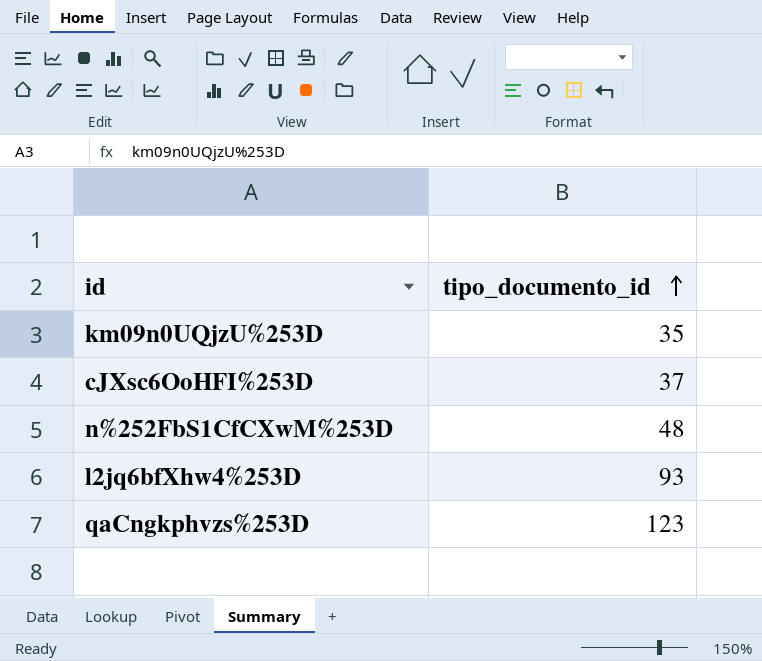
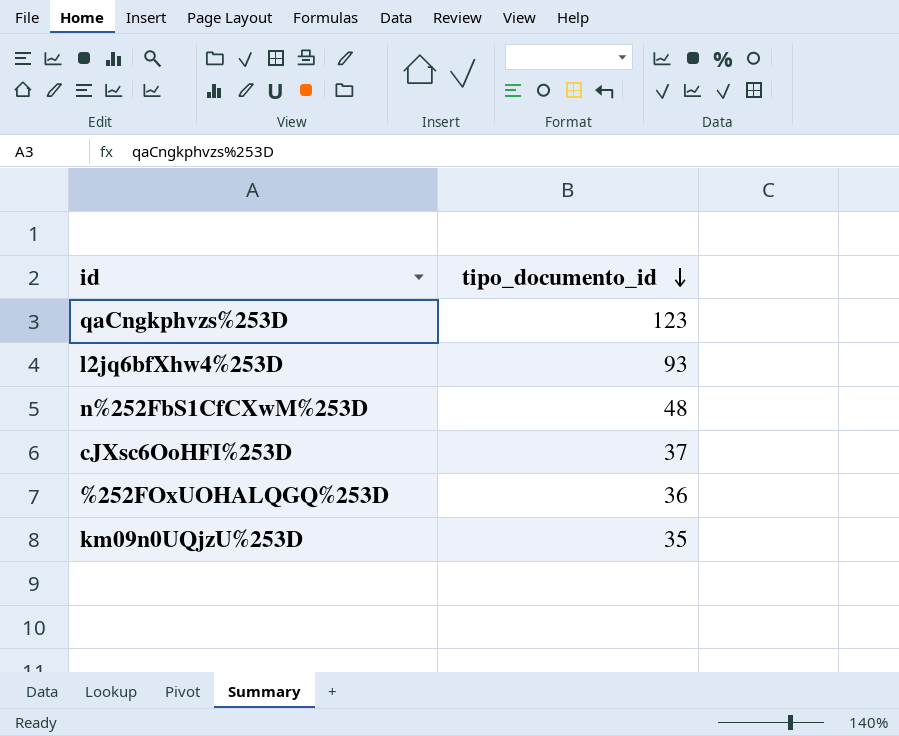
row order: tipo_documento_id ascending -> tipo_documento_id descending
row %252FOxUOHALQGQ%253D: none -> 36

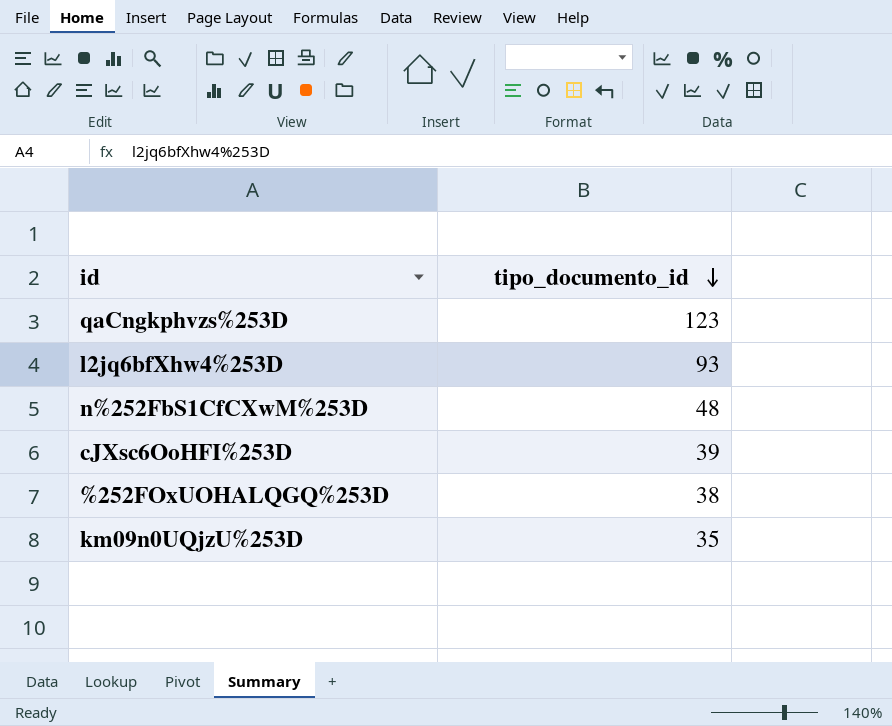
cJXsc6OoHFI%253D | tipo_documento_id: 37 -> 39
%252FOxUOHALQGQ%253D | tipo_documento_id: 36 -> 38

